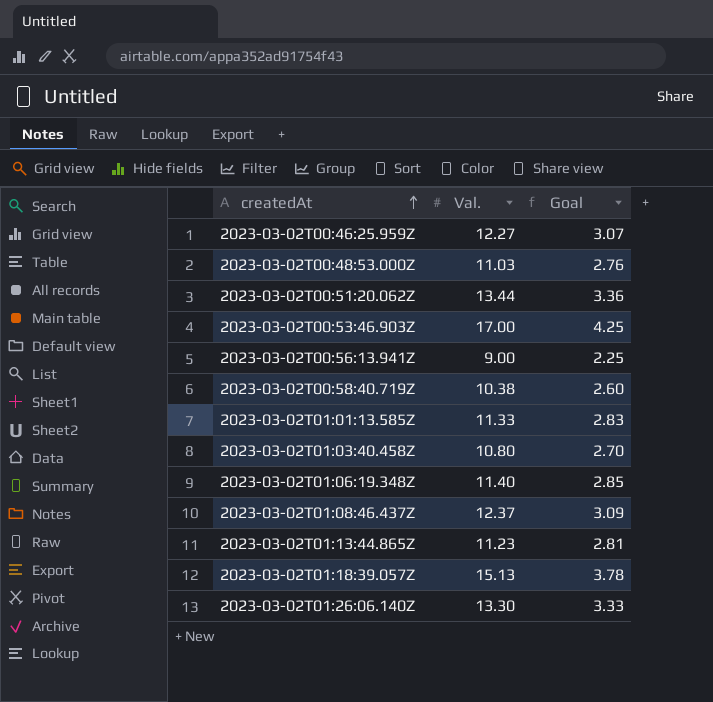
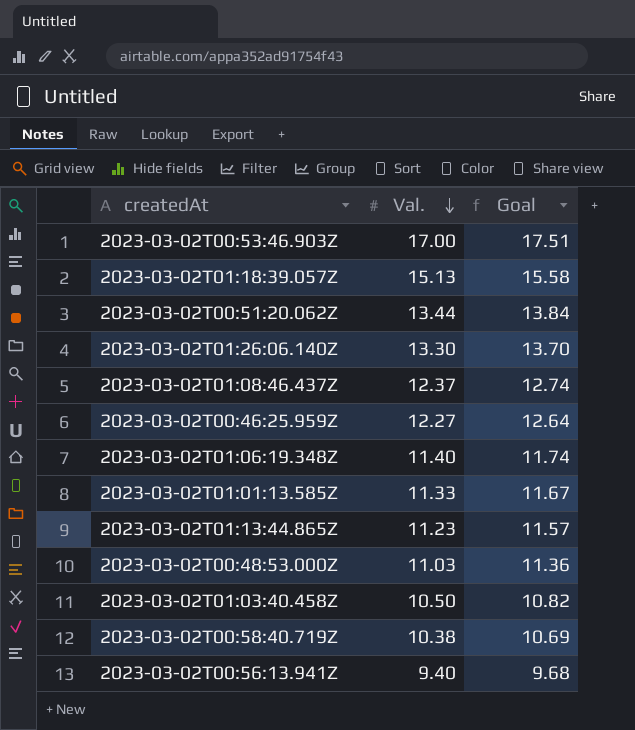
row order: createdAt ascending -> Val. descending
column Goal | formula: [Val.] * 0.25 -> [Val.] * 1.03
2023-03-02T01:03:40.458Z | Val.: 10.80 -> 10.50
2023-03-02T00:56:13.941Z | Val.: 9.00 -> 9.40

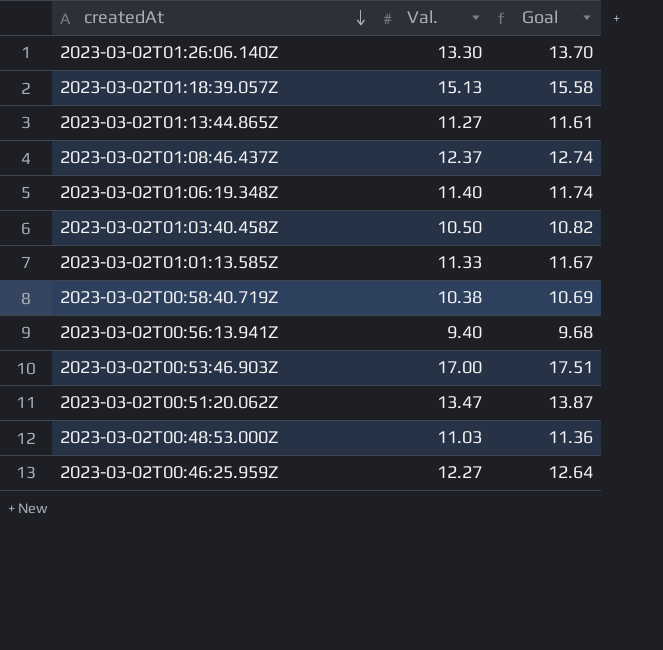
row order: Val. descending -> createdAt descending
2023-03-02T01:13:44.865Z | Val.: 11.23 -> 11.27
2023-03-02T01:13:44.865Z | Goal: 11.57 -> 11.61
2023-03-02T00:51:20.062Z | Val.: 13.44 -> 13.47
2023-03-02T00:51:20.062Z | Goal: 13.84 -> 13.87

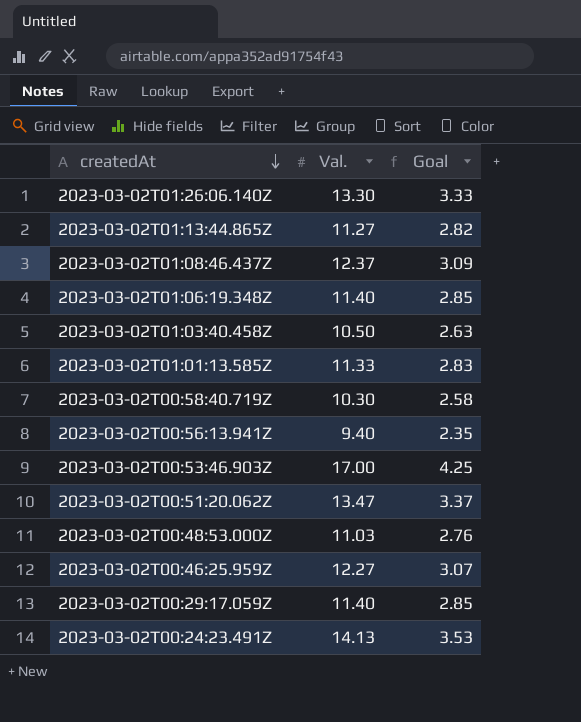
column Goal | formula: [Val.] * 1.03 -> [Val.] * 0.25
row 2023-03-02T01:18:39.057Z: 15.13 | 15.58 -> none
2023-03-02T00:58:40.719Z | Val.: 10.38 -> 10.30
row 2023-03-02T00:29:17.059Z: none -> 11.40 | 2.85
row 2023-03-02T00:24:23.491Z: none -> 14.13 | 3.53

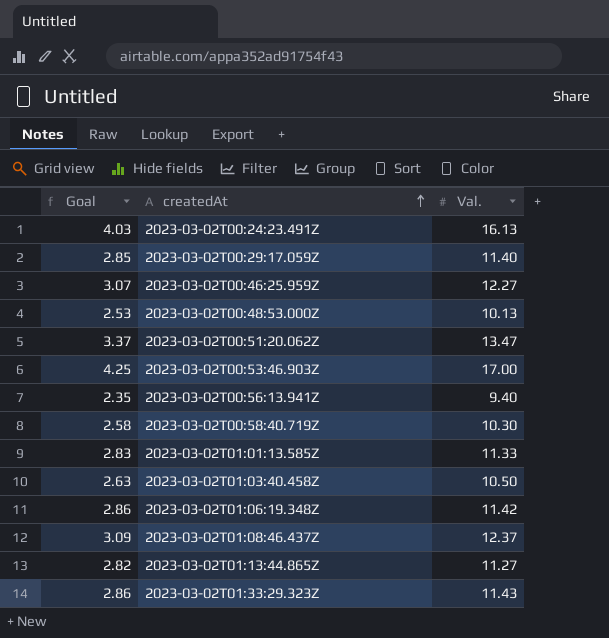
row order: createdAt descending -> createdAt ascending
column Goal | position: 3 -> 1
row 2023-03-02T01:26:06.140Z: 13.30 | 3.33 -> none
2023-03-02T00:24:23.491Z | Goal: 3.53 -> 4.03
2023-03-02T00:24:23.491Z | Val.: 14.13 -> 16.13
2023-03-02T00:48:53.000Z | Goal: 2.76 -> 2.53
2023-03-02T00:48:53.000Z | Val.: 11.03 -> 10.13
2023-03-02T01:06:19.348Z | Goal: 2.85 -> 2.86
2023-03-02T01:06:19.348Z | Val.: 11.40 -> 11.42
row 2023-03-02T01:33:29.323Z: none -> 2.86 | 11.43

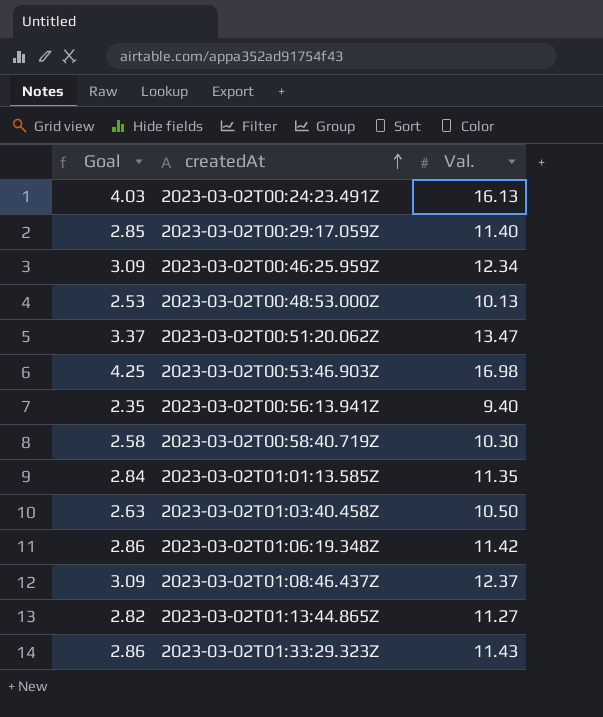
2023-03-02T00:46:25.959Z | Goal: 3.07 -> 3.09
2023-03-02T00:46:25.959Z | Val.: 12.27 -> 12.34
2023-03-02T00:53:46.903Z | Val.: 17.00 -> 16.98
2023-03-02T01:01:13.585Z | Goal: 2.83 -> 2.84
2023-03-02T01:01:13.585Z | Val.: 11.33 -> 11.35

